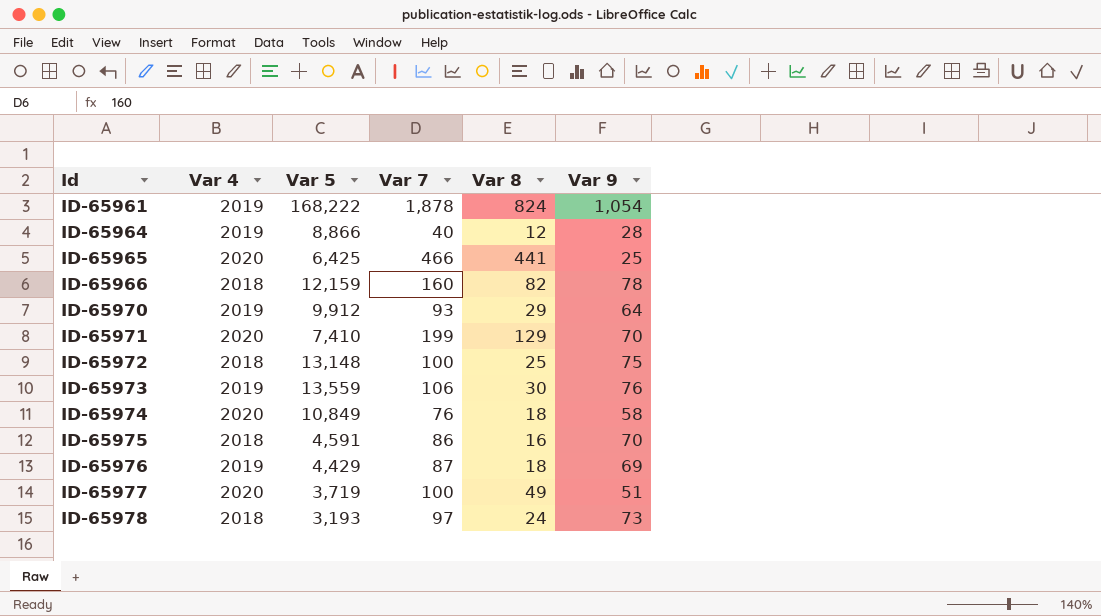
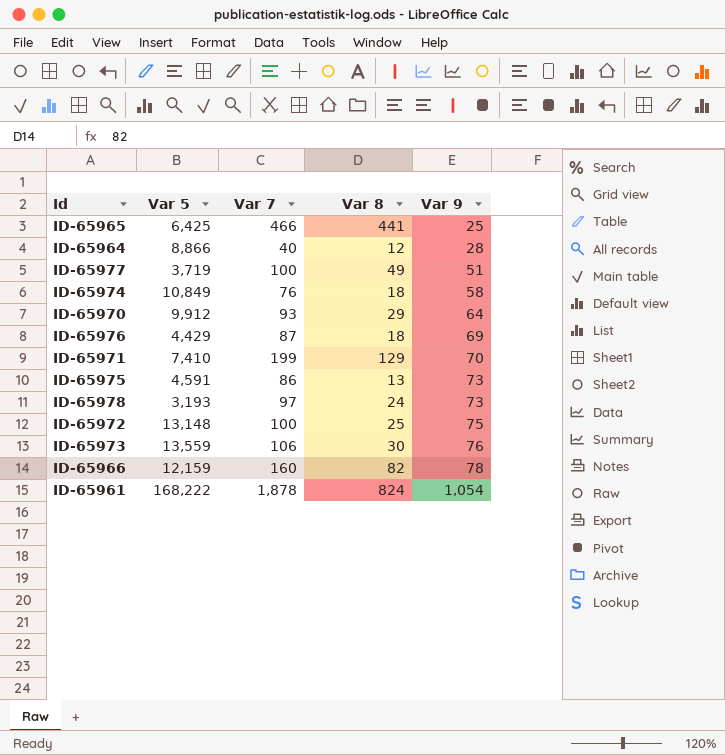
row order: Id ascending -> Var 9 ascending
column Var 4 | position: 2 -> none
ID-65975 | Var 8: 16 -> 13
ID-65975 | Var 9: 70 -> 73

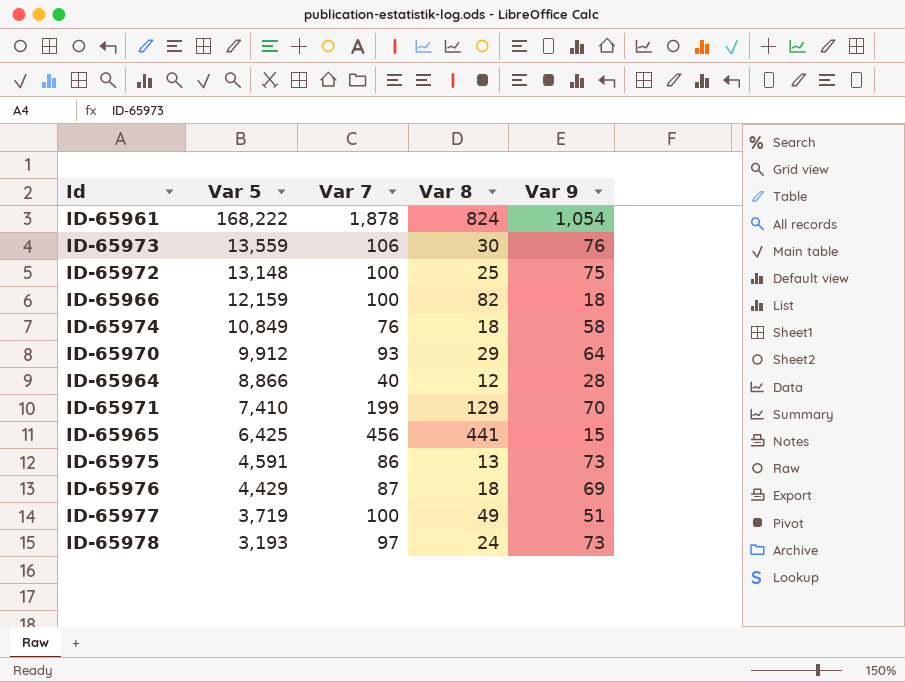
row order: Var 9 ascending -> Var 5 descending
ID-65966 | Var 7: 160 -> 100
ID-65966 | Var 9: 78 -> 18
ID-65965 | Var 7: 466 -> 456
ID-65965 | Var 9: 25 -> 15

